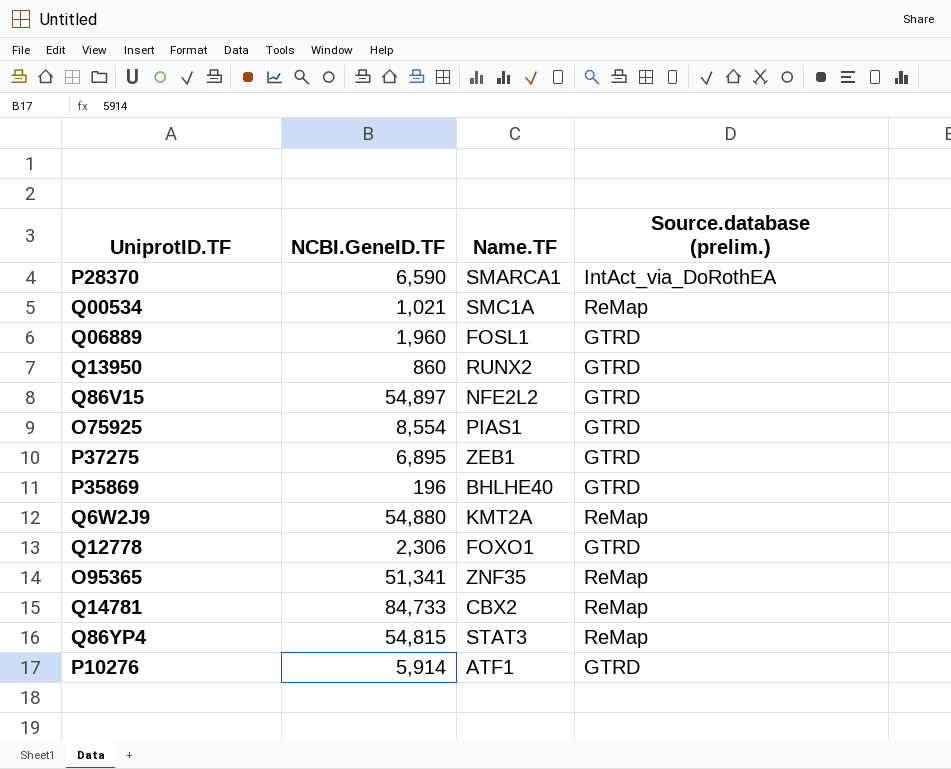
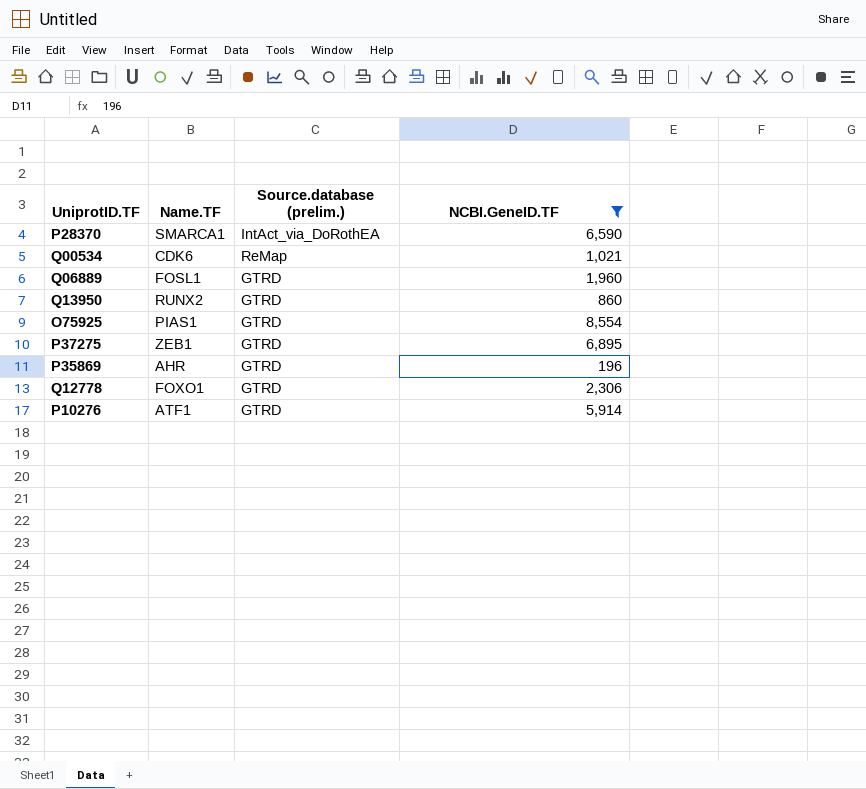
filter: none -> NCBI.GeneID.TF <= 8,554
column NCBI.GeneID.TF | position: 2 -> 4
Q00534 | Name.TF: SMC1A -> CDK6
P35869 | Name.TF: BHLHE40 -> AHR

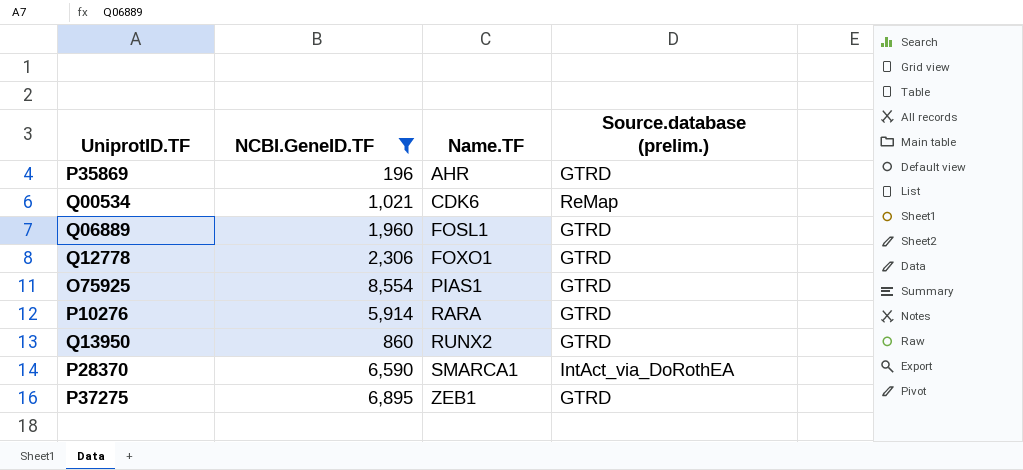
row order: none -> Name.TF ascending
column NCBI.GeneID.TF | position: 4 -> 2
P10276 | Name.TF: ATF1 -> RARA

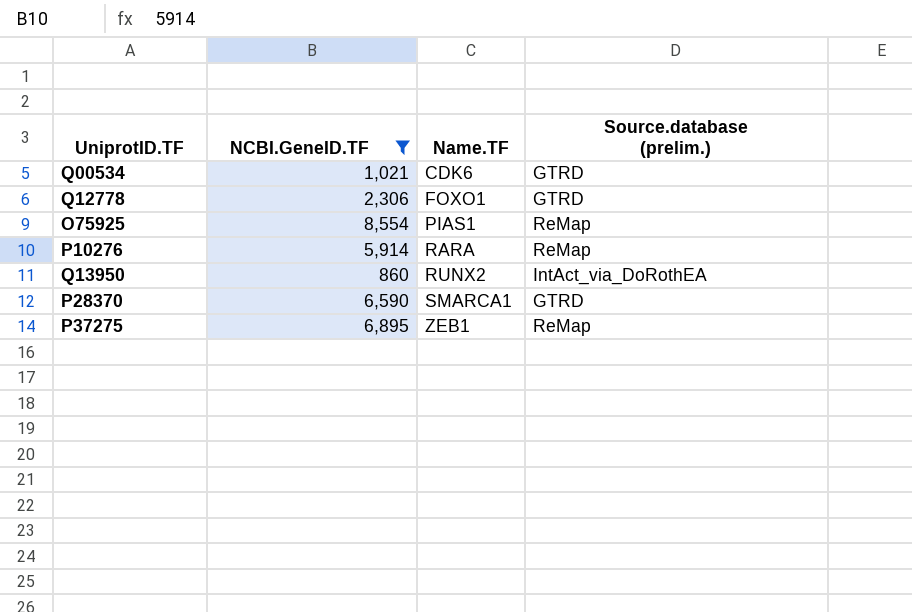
row P35869: 196 | AHR | GTRD -> none
row Q06889: 1,960 | FOSL1 | GTRD -> none
Q00534 | Source.database (prelim.): ReMap -> GTRD
O75925 | Source.database (prelim.): GTRD -> ReMap
P10276 | Source.database (prelim.): GTRD -> ReMap
Q13950 | Source.database (prelim.): GTRD -> IntAct_via_DoRothEA
P28370 | Source.database (prelim.): IntAct_via_DoRothEA -> GTRD
P37275 | Source.database (prelim.): GTRD -> ReMap

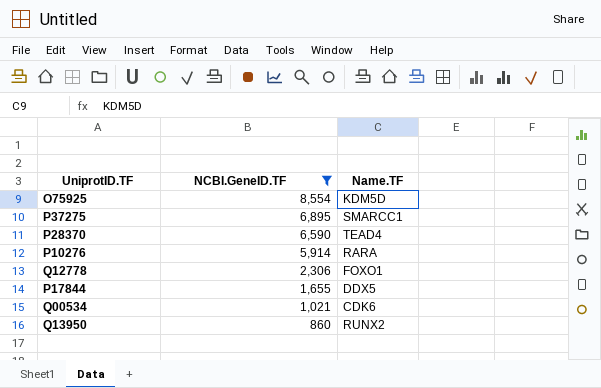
row order: Name.TF ascending -> NCBI.GeneID.TF descending
column Source.database (prelim.) | position: 4 -> none
O75925 | Name.TF: PIAS1 -> KDM5D
P37275 | Name.TF: ZEB1 -> SMARCC1
P28370 | Name.TF: SMARCA1 -> TEAD4
row P17844: none -> 1,655 | DDX5

